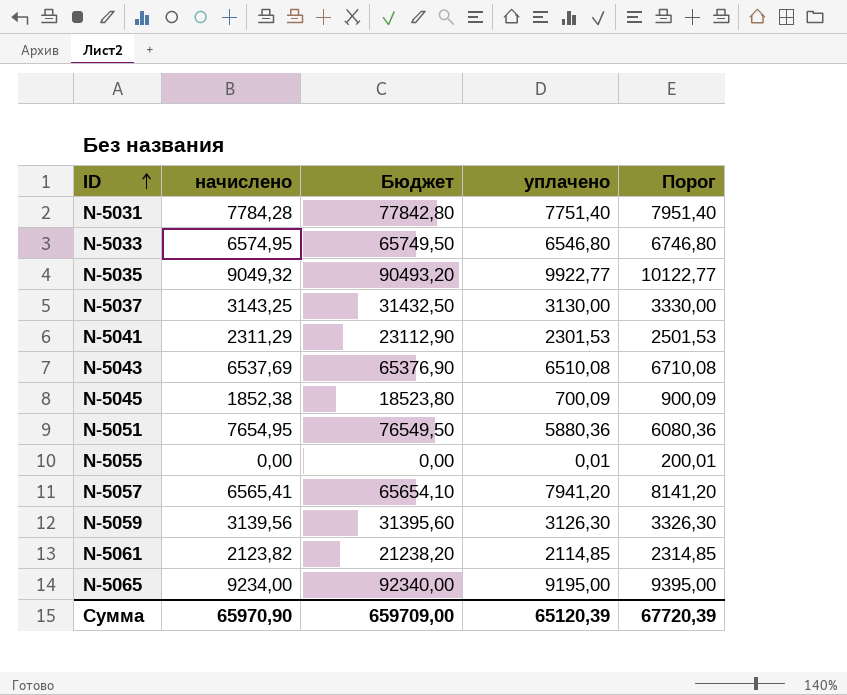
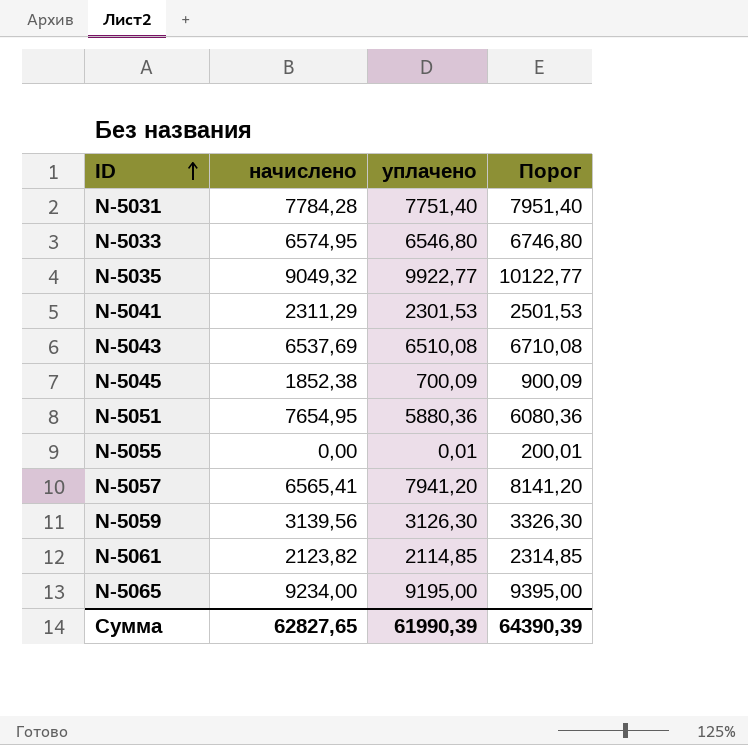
column Бюджет | formula: [начислено] * 10 -> none
row N-5037: 3143,25 | 31432,50 | 3130,00 | 3330,00 -> none
Сумма | начислено: 65970,90 -> 62827,65
Сумма | уплачено: 65120,39 -> 61990,39
Сумма | Порог: 67720,39 -> 64390,39

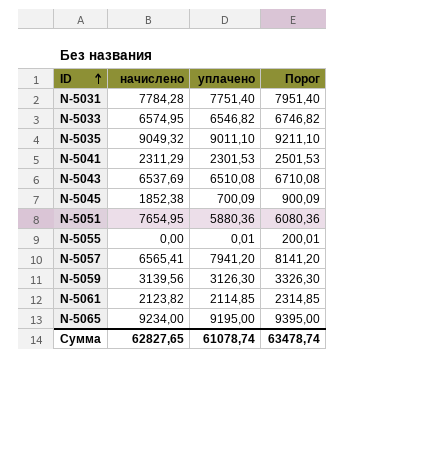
N-5033 | уплачено: 6546,80 -> 6546,82
N-5033 | Порог: 6746,80 -> 6746,82
N-5035 | уплачено: 9922,77 -> 9011,10
N-5035 | Порог: 10122,77 -> 9211,10
Сумма | уплачено: 61990,39 -> 61078,74
Сумма | Порог: 64390,39 -> 63478,74

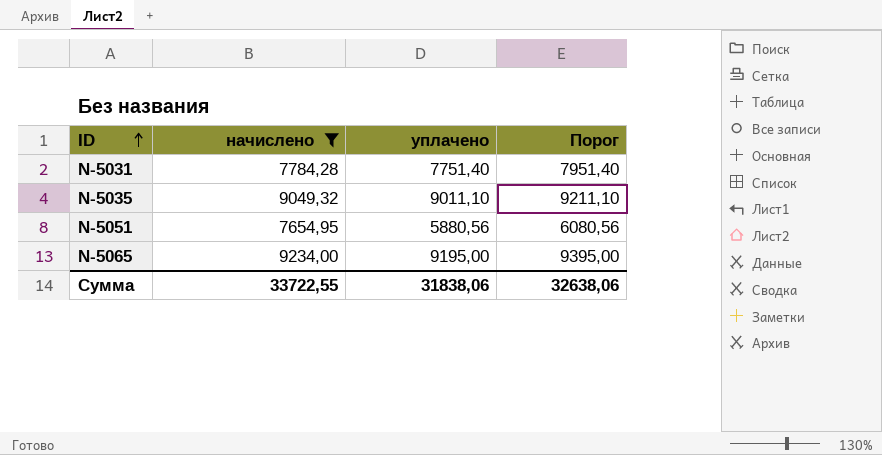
filter: none -> начислено >= 7654,95
N-5051 | уплачено: 5880,36 -> 5880,56
N-5051 | Порог: 6080,36 -> 6080,56
Сумма | начислено: 62827,65 -> 33722,55
Сумма | уплачено: 61078,74 -> 31838,06
Сумма | Порог: 63478,74 -> 32638,06

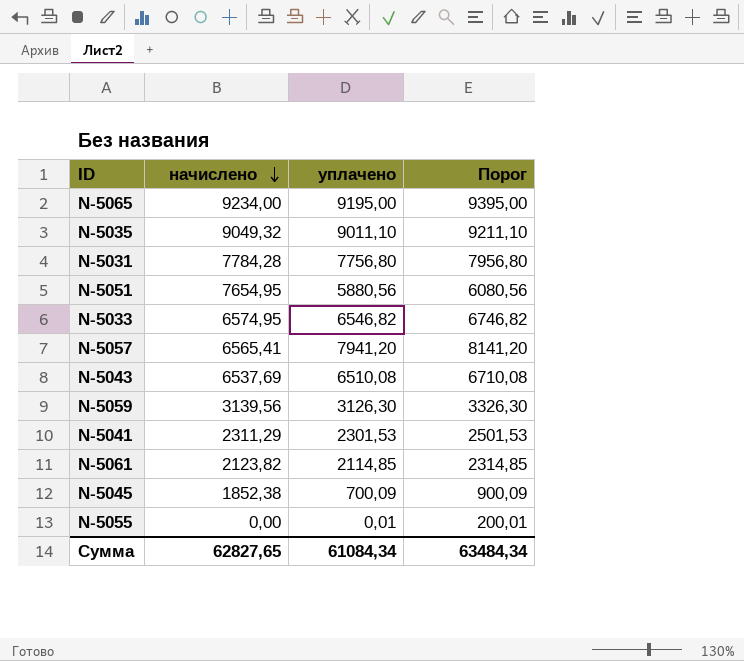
filter: начислено >= 7654,95 -> none
row order: ID ascending -> начислено descending
N-5031 | уплачено: 7751,40 -> 7756,80
N-5031 | Порог: 7951,40 -> 7956,80
Сумма | начислено: 33722,55 -> 62827,65
Сумма | уплачено: 31838,06 -> 61084,34
Сумма | Порог: 32638,06 -> 63484,34

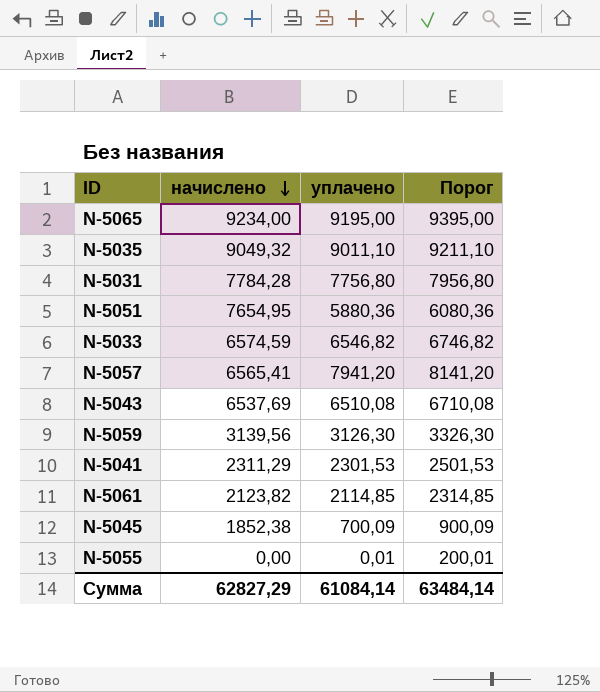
N-5051 | уплачено: 5880,56 -> 5880,36
N-5051 | Порог: 6080,56 -> 6080,36
N-5033 | начислено: 6574,95 -> 6574,59
Сумма | начислено: 62827,65 -> 62827,29
Сумма | уплачено: 61084,34 -> 61084,14
Сумма | Порог: 63484,34 -> 63484,14

